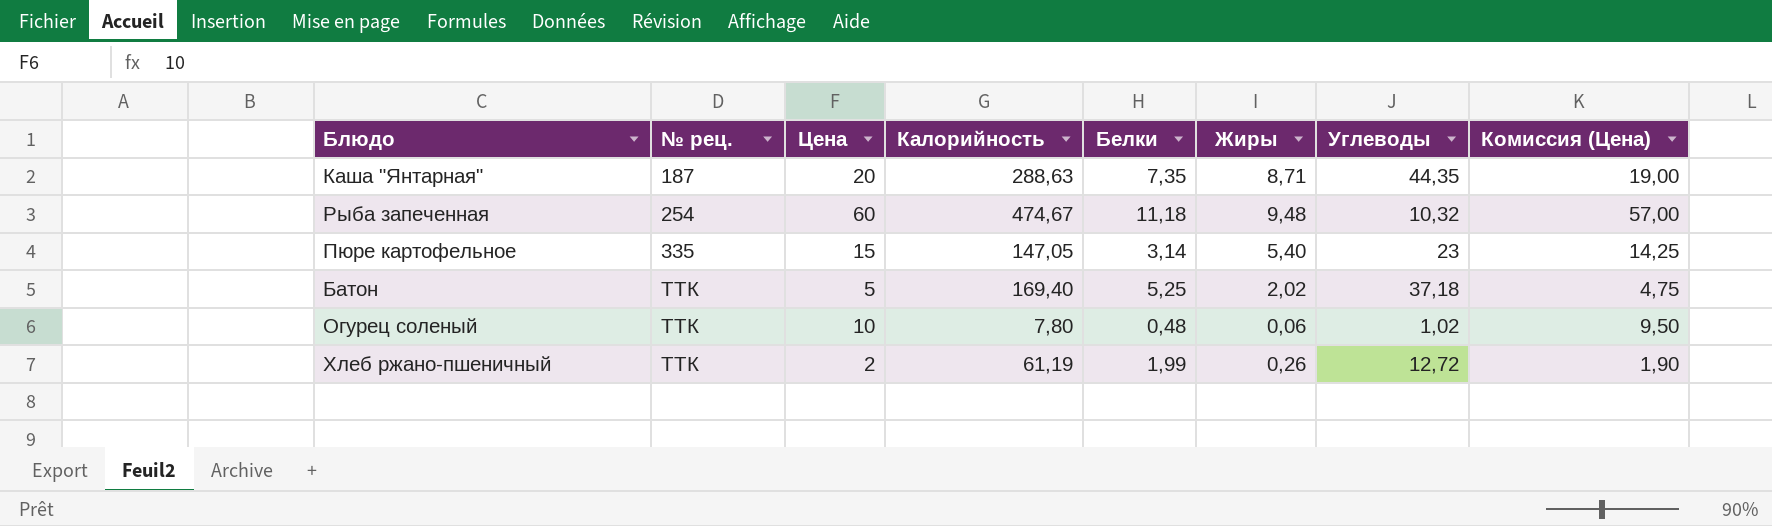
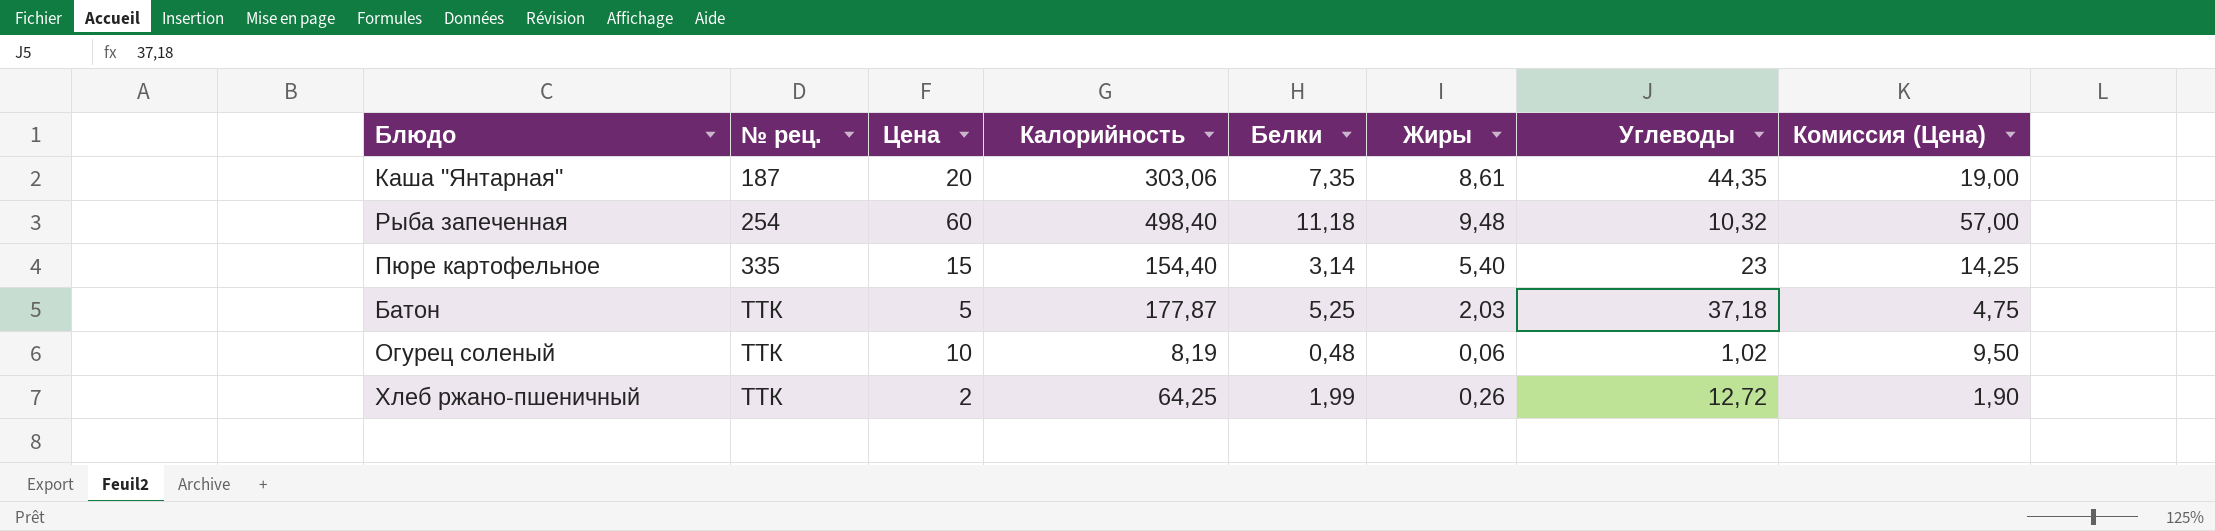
Каша "Янтарная" | Калорийность: 288,63 -> 303,06
Каша "Янтарная" | Жиры: 8,71 -> 8,61
Рыба запеченная | Калорийность: 474,67 -> 498,40
Пюре картофельное | Калорийность: 147,05 -> 154,40
Батон | Калорийность: 169,40 -> 177,87
Батон | Жиры: 2,02 -> 2,03
Огурец соленый | Калорийность: 7,80 -> 8,19
Хлеб ржано-пшеничный | Калорийность: 61,19 -> 64,25

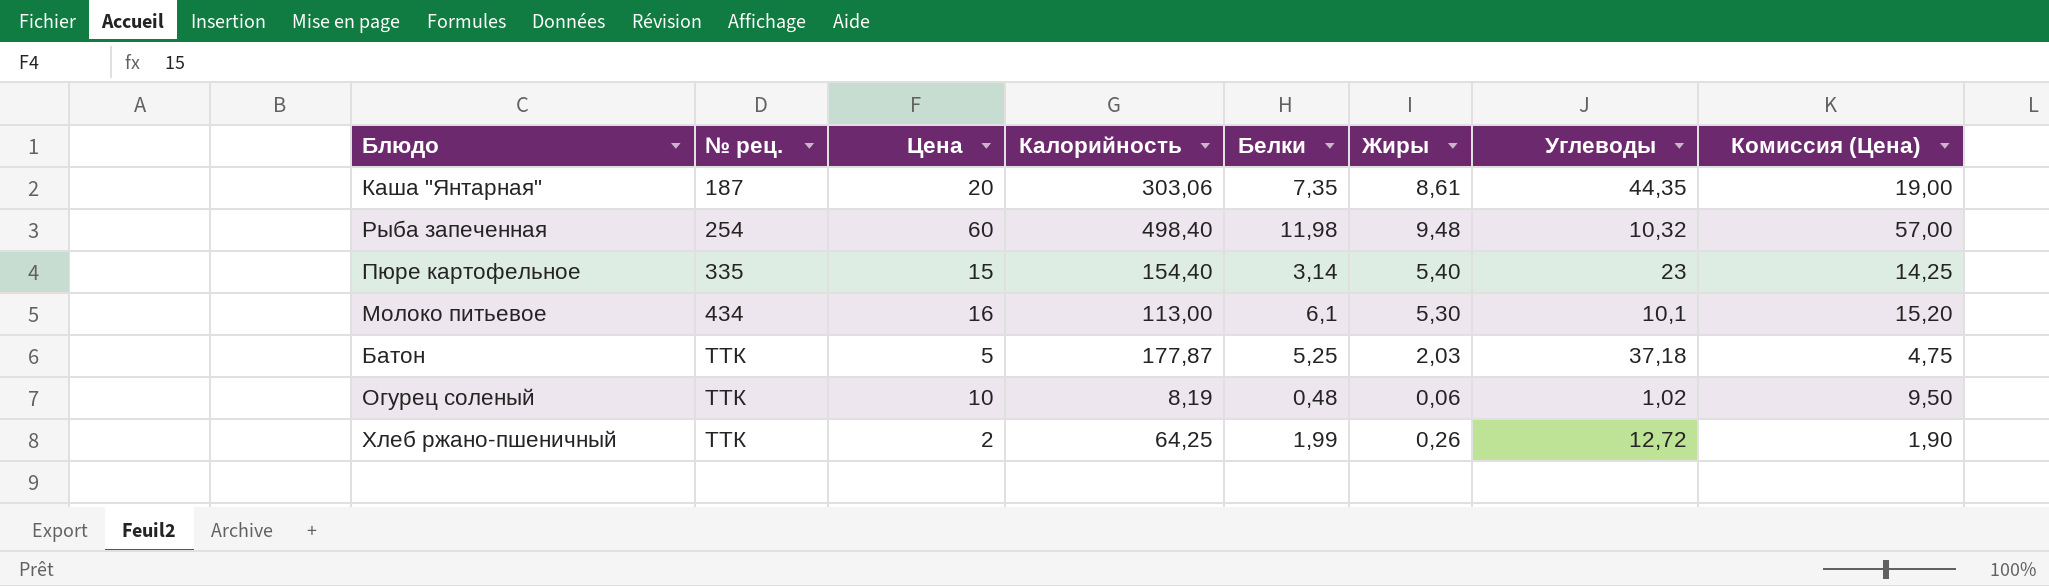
Рыба запеченная | Белки: 11,18 -> 11,98
row Молоко питьевое: none -> 434 | 16 | 113,00 | 6,1 | 5,30 | 10,1 | 15,20

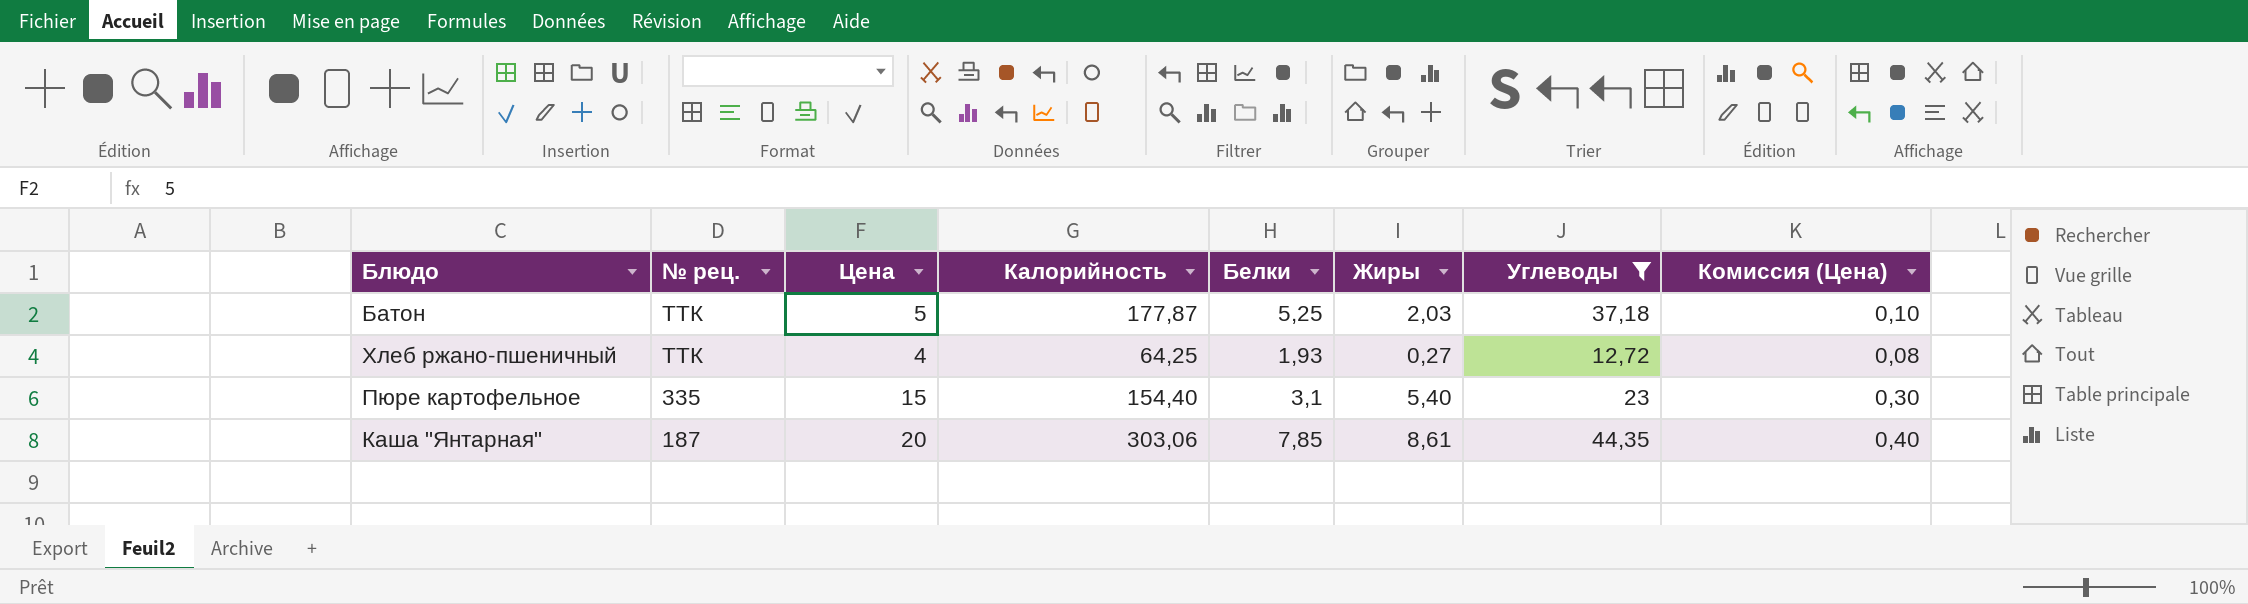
filter: none -> Углеводы >= 12,72
row order: № рец. ascending -> № рец. descending
column Комиссия (Цена) | formula: [Цена] * 0,95 -> [Цена] * 0,02
Хлеб ржано-пшеничный | Цена: 2 -> 4
Хлеб ржано-пшеничный | Белки: 1,99 -> 1,93
Хлеб ржано-пшеничный | Жиры: 0,26 -> 0,27
Пюре картофельное | Белки: 3,14 -> 3,1
Каша "Янтарная" | Белки: 7,35 -> 7,85

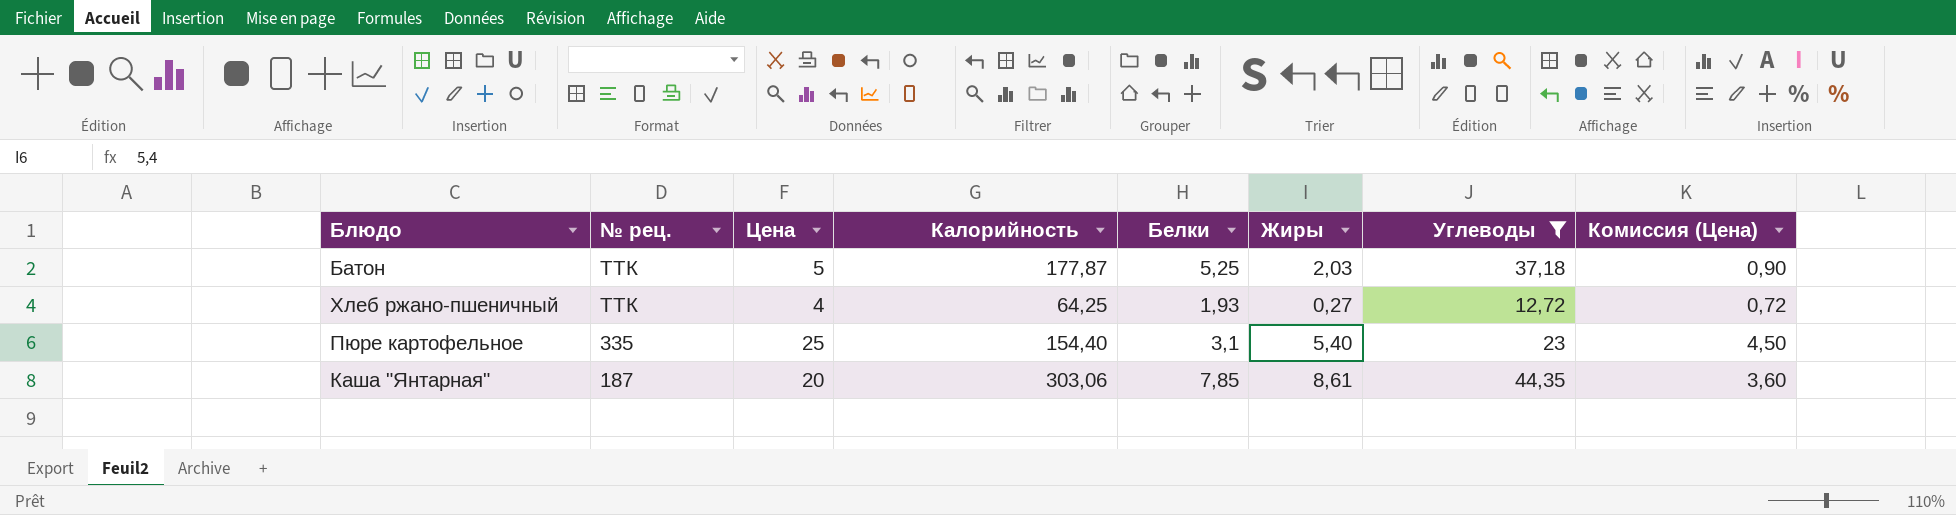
column Комиссия (Цена) | formula: [Цена] * 0,02 -> [Цена] * 0,18
Пюре картофельное | Цена: 15 -> 25

